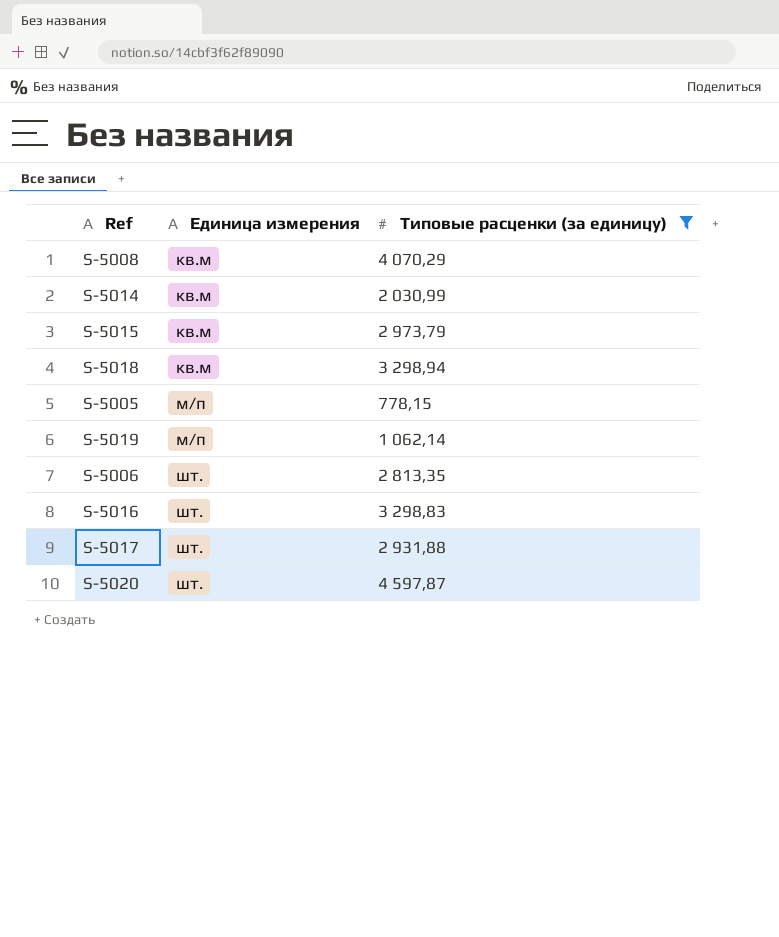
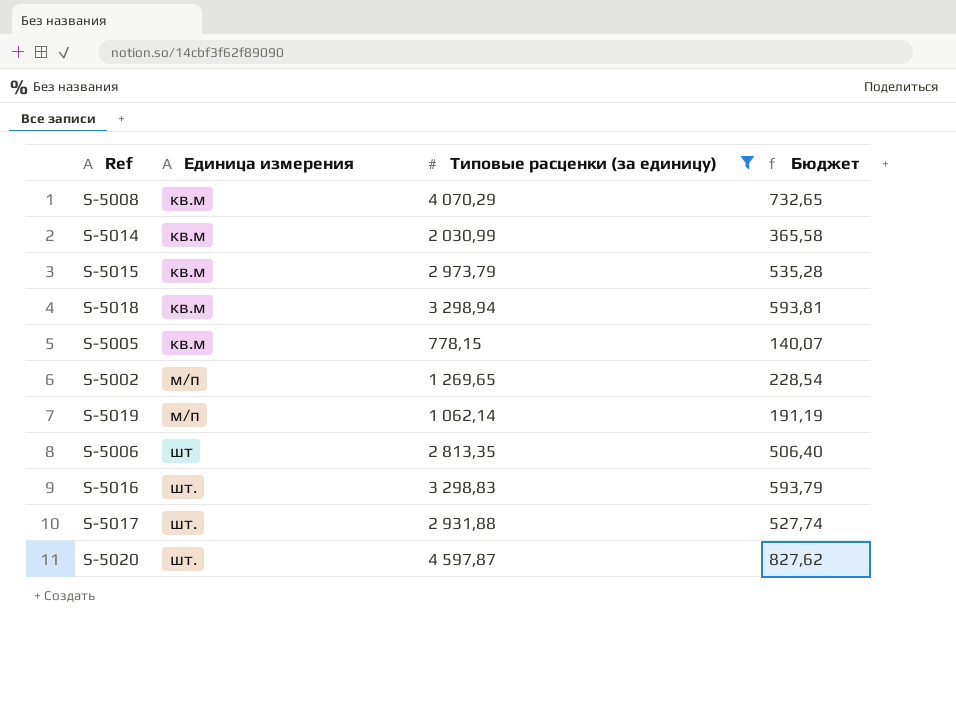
column Бюджет | formula: none -> [Типовые расценки (за единицу)] * 0,18
S-5005 | Единица измерения: м/п -> кв.м
row S-5002: none -> м/п | 1 269,65 | 228,54
S-5006 | Единица измерения: шт. -> шт

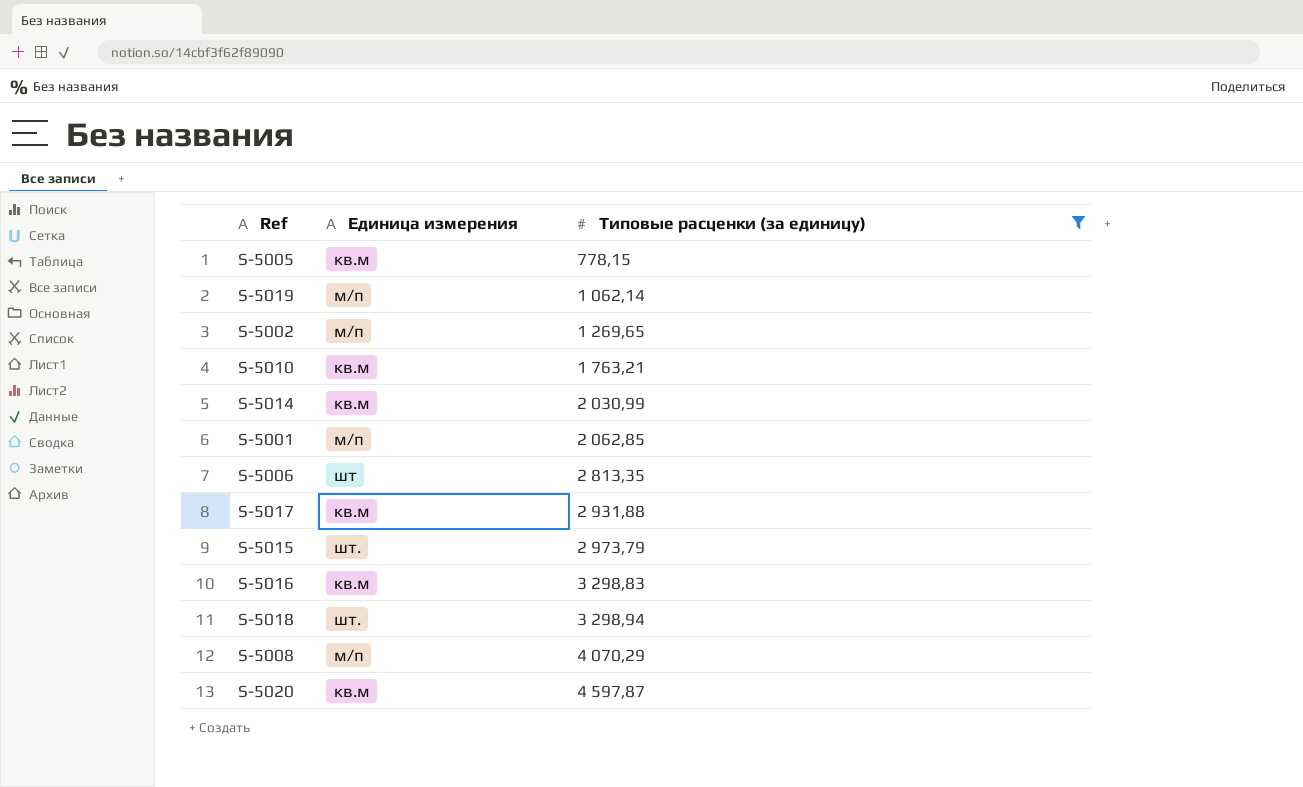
row order: Единица измерения ascending -> Типовые расценки (за единицу) ascending
column Бюджет | formula: [Типовые расценки (за единицу)] * 0,18 -> none
row S-5010: none -> кв.м | 1 763,21
row S-5001: none -> м/п | 2 062,85
S-5017 | Единица измерения: шт. -> кв.м
S-5015 | Единица измерения: кв.м -> шт.
S-5016 | Единица измерения: шт. -> кв.м
S-5018 | Единица измерения: кв.м -> шт.
S-5008 | Единица измерения: кв.м -> м/п
S-5020 | Единица измерения: шт. -> кв.м

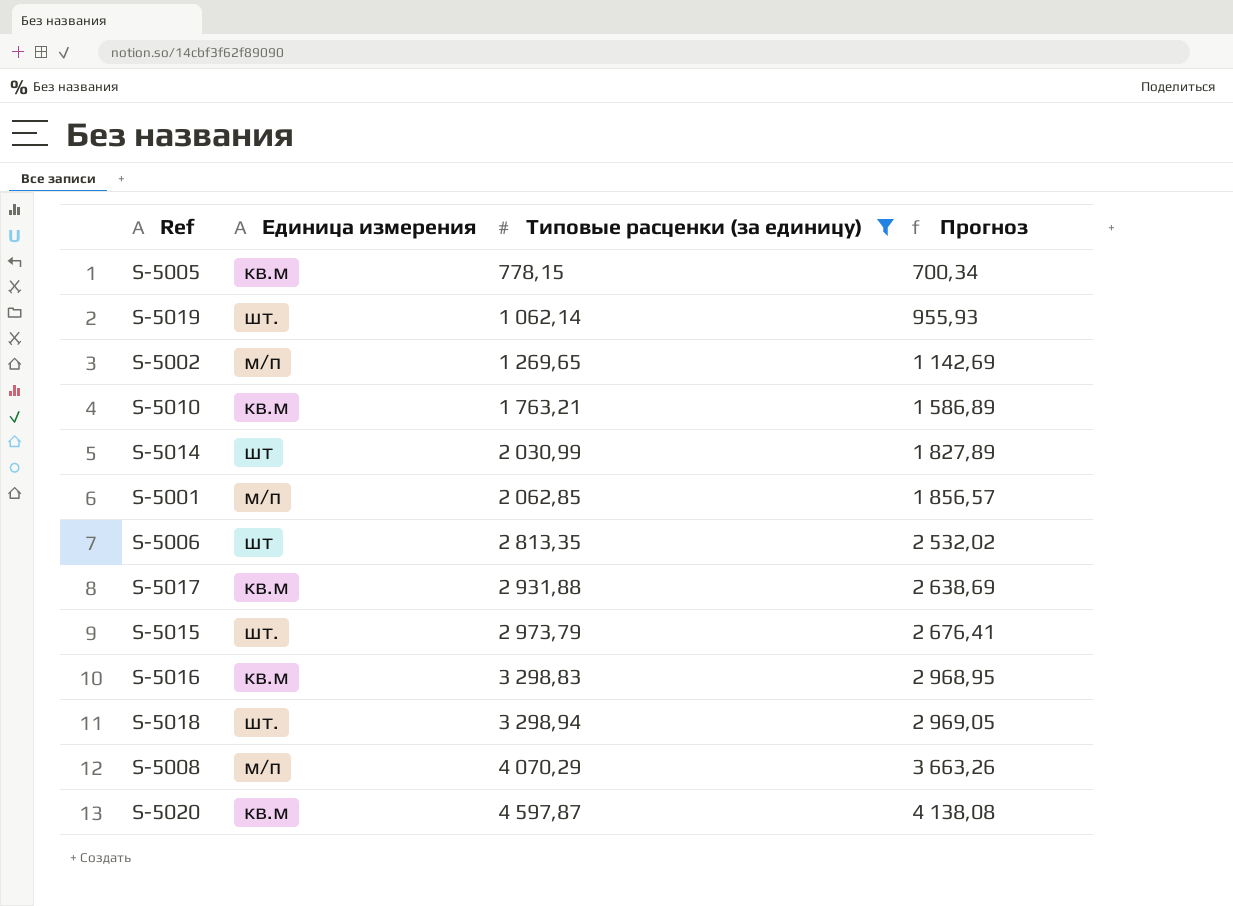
column Прогноз | formula: none -> [Типовые расценки (за единицу)] * 0,9
S-5019 | Единица измерения: м/п -> шт.
S-5014 | Единица измерения: кв.м -> шт

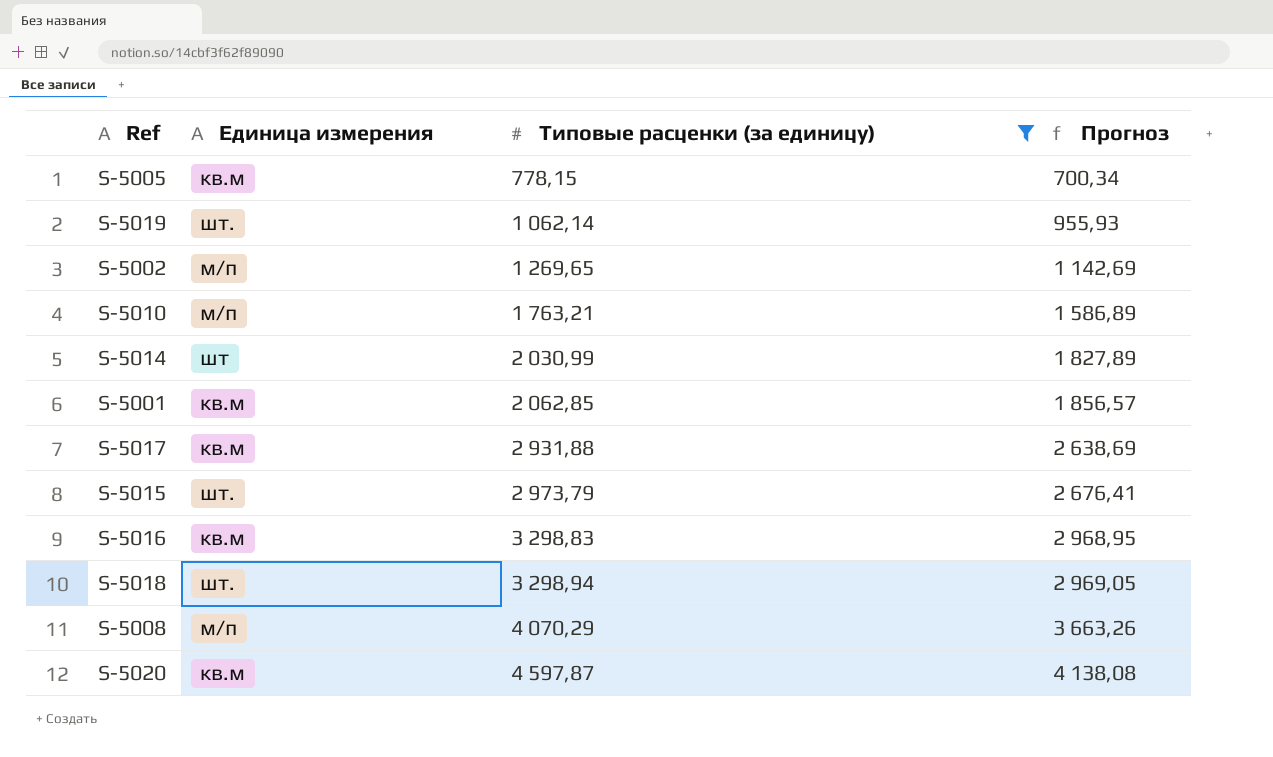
row S-5006: шт | 2 813,35 | 2 532,02 -> none
S-5010 | Единица измерения: кв.м -> м/п
S-5001 | Единица измерения: м/п -> кв.м

